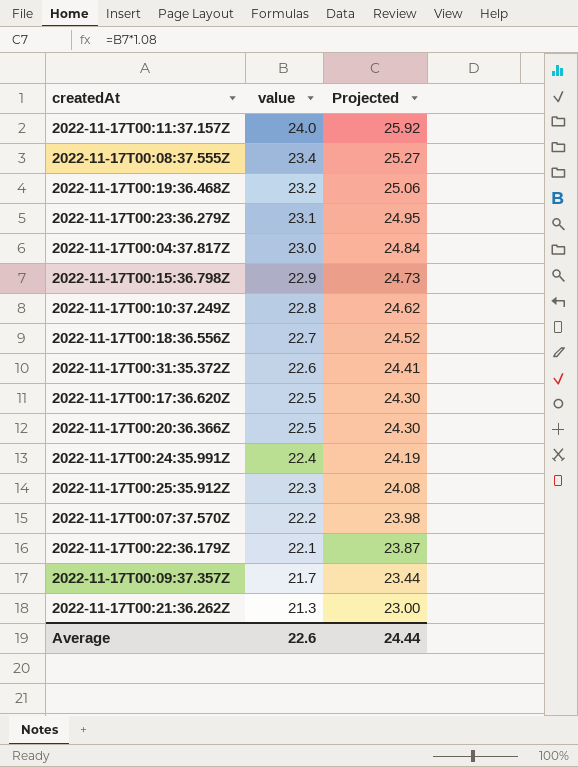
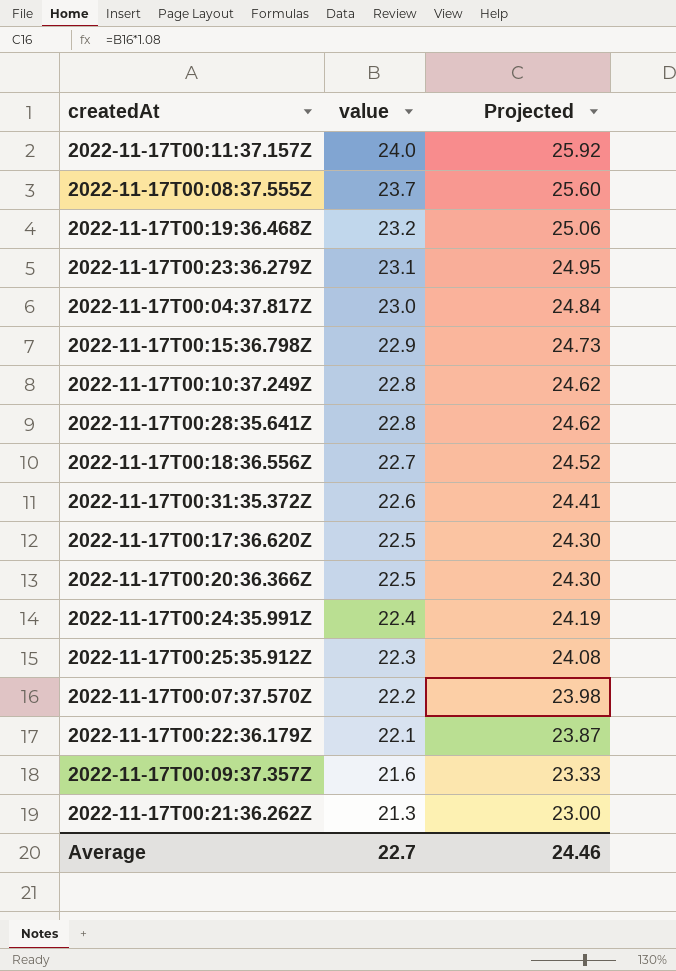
2022-11-17T00:08:37.555Z | value: 23.4 -> 23.7
2022-11-17T00:08:37.555Z | Projected: 25.27 -> 25.60
row 2022-11-17T00:28:35.641Z: none -> 22.8 | 24.62
2022-11-17T00:09:37.357Z | value: 21.7 -> 21.6
2022-11-17T00:09:37.357Z | Projected: 23.44 -> 23.33
Average | value: 22.6 -> 22.7
Average | Projected: 24.44 -> 24.46

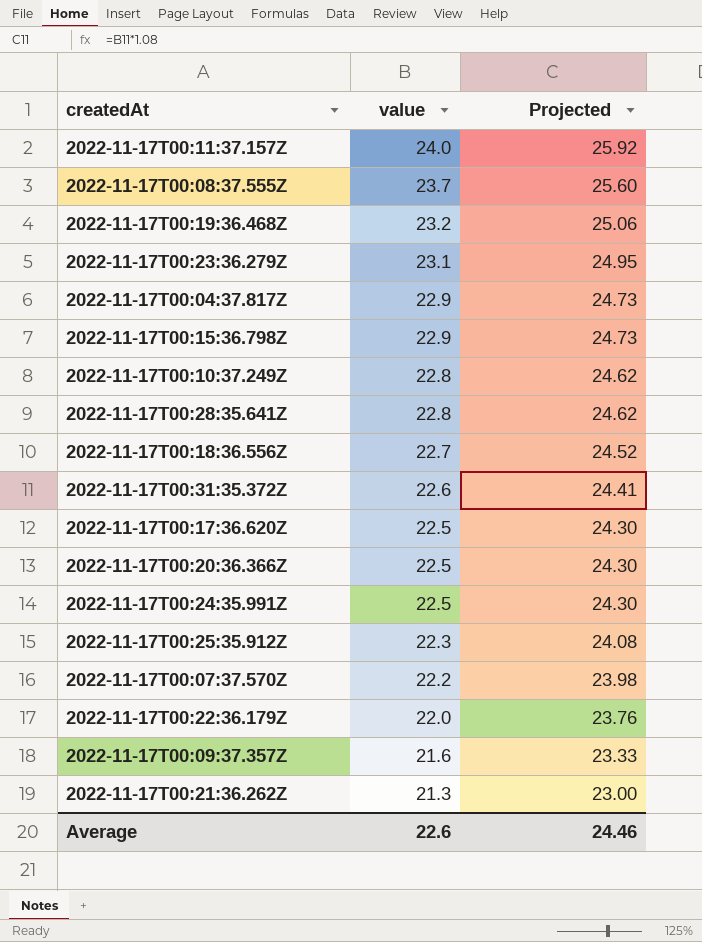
2022-11-17T00:04:37.817Z | value: 23.0 -> 22.9
2022-11-17T00:04:37.817Z | Projected: 24.84 -> 24.73
2022-11-17T00:24:35.991Z | value: 22.4 -> 22.5
2022-11-17T00:24:35.991Z | Projected: 24.19 -> 24.30
2022-11-17T00:22:36.179Z | value: 22.1 -> 22.0
2022-11-17T00:22:36.179Z | Projected: 23.87 -> 23.76
Average | value: 22.7 -> 22.6

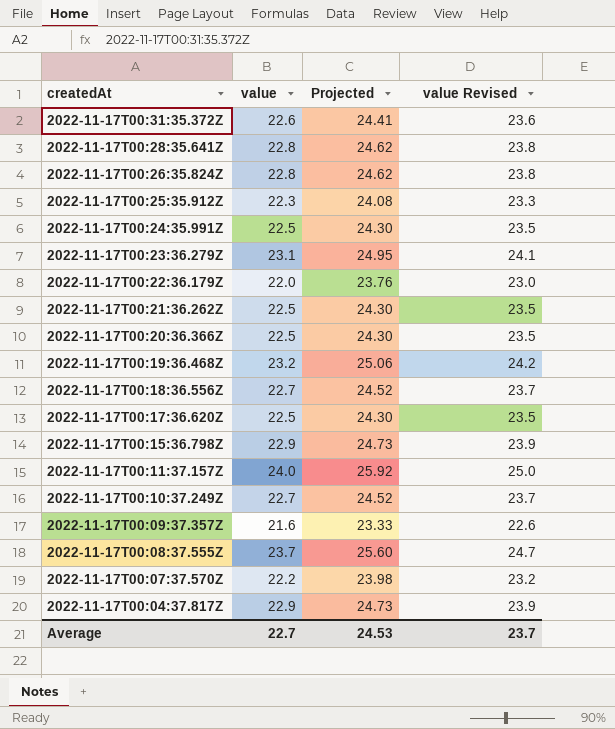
row order: value descending -> createdAt descending
column value Revised | formula: none -> [value] + 1
row 2022-11-17T00:26:35.824Z: none -> 22.8 | 24.62 | 23.8
2022-11-17T00:21:36.262Z | value: 21.3 -> 22.5
2022-11-17T00:21:36.262Z | Projected: 23.00 -> 24.30
2022-11-17T00:10:37.249Z | value: 22.8 -> 22.7
2022-11-17T00:10:37.249Z | Projected: 24.62 -> 24.52
Average | value: 22.6 -> 22.7
Average | Projected: 24.46 -> 24.53

